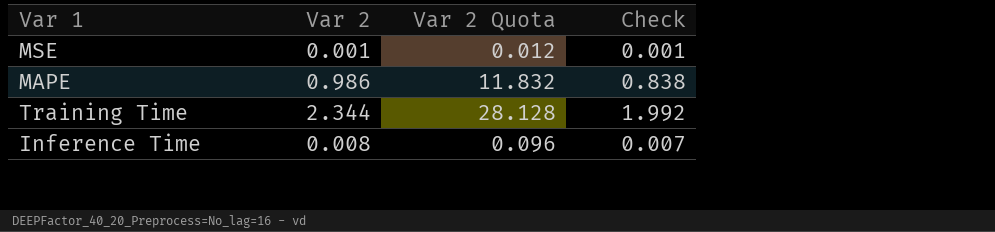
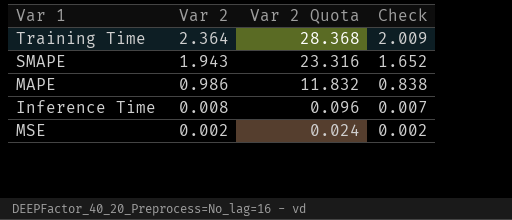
row order: none -> Var 2 descending
Training Time | Var 2: 2.344 -> 2.364
Training Time | Var 2 Quota: 28.128 -> 28.368
Training Time | Check: 1.992 -> 2.009
row SMAPE: none -> 1.943 | 23.316 | 1.652
MSE | Var 2: 0.001 -> 0.002
MSE | Var 2 Quota: 0.012 -> 0.024
MSE | Check: 0.001 -> 0.002

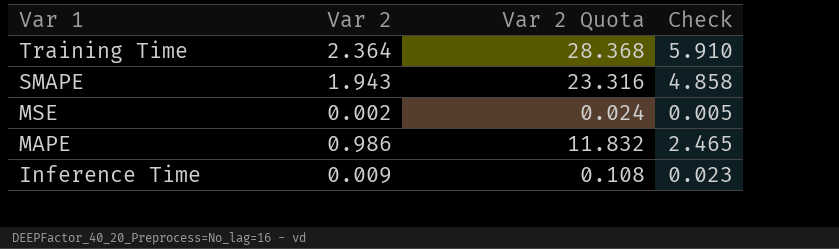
row order: Var 2 descending -> Var 1 descending
column Check | formula: [Var 2] * 0.85 -> [Var 2] * 2.5
Inference Time | Var 2: 0.008 -> 0.009
Inference Time | Var 2 Quota: 0.096 -> 0.108

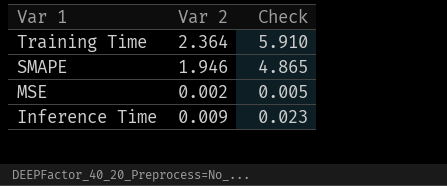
column Var 2 Quota | formula: [Var 2] * 12 -> none
row MAPE: 0.986 | 11.832 | 2.465 -> none
SMAPE | Var 2: 1.943 -> 1.946
SMAPE | Check: 4.858 -> 4.865

